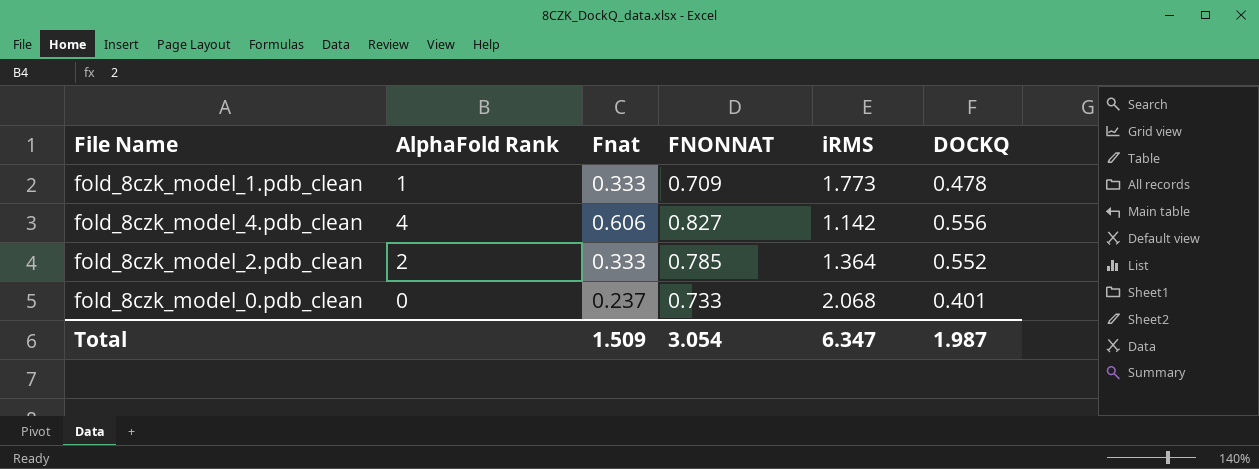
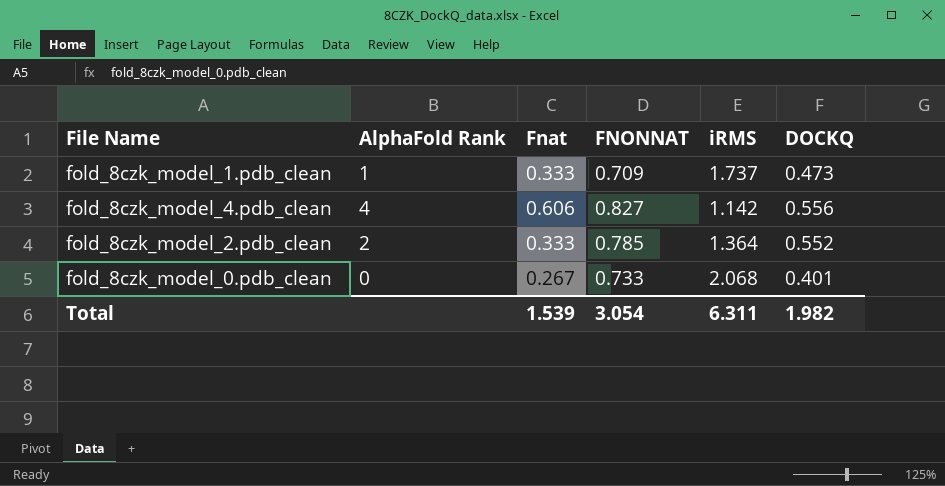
fold_8czk_model_1.pdb_clean | iRMS: 1.773 -> 1.737
fold_8czk_model_1.pdb_clean | DOCKQ: 0.478 -> 0.473
fold_8czk_model_0.pdb_clean | Fnat: 0.237 -> 0.267
Total | Fnat: 1.509 -> 1.539
Total | iRMS: 6.347 -> 6.311
Total | DOCKQ: 1.987 -> 1.982

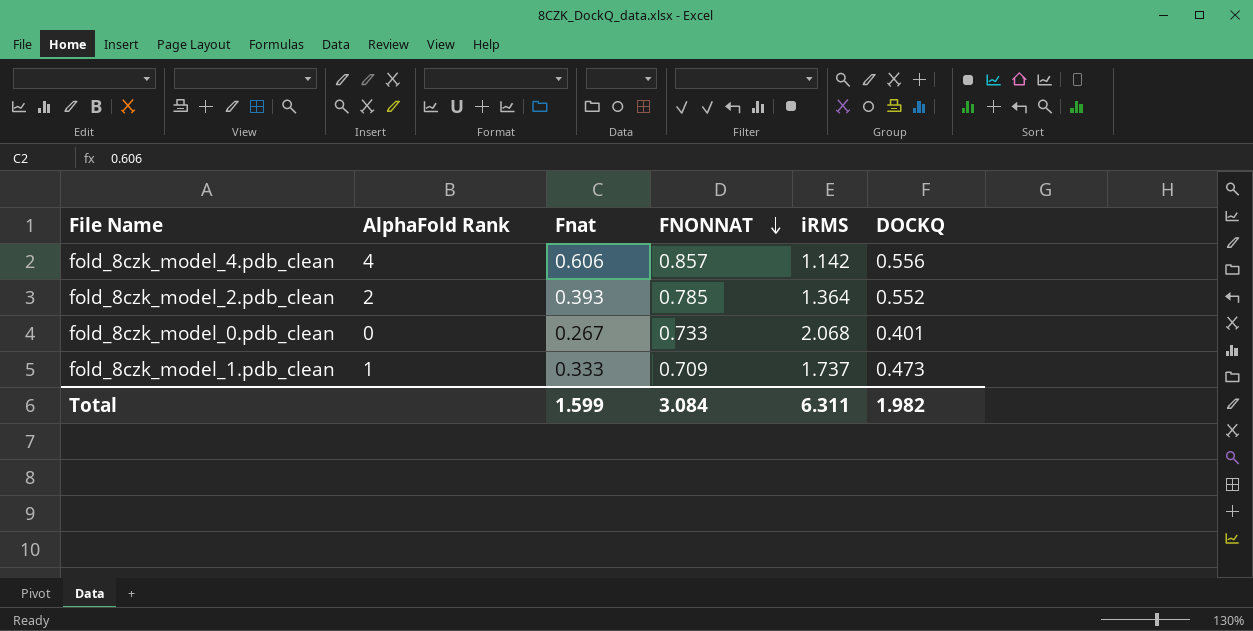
row order: none -> FNONNAT descending
fold_8czk_model_4.pdb_clean | FNONNAT: 0.827 -> 0.857
fold_8czk_model_2.pdb_clean | Fnat: 0.333 -> 0.393
Total | Fnat: 1.539 -> 1.599
Total | FNONNAT: 3.054 -> 3.084

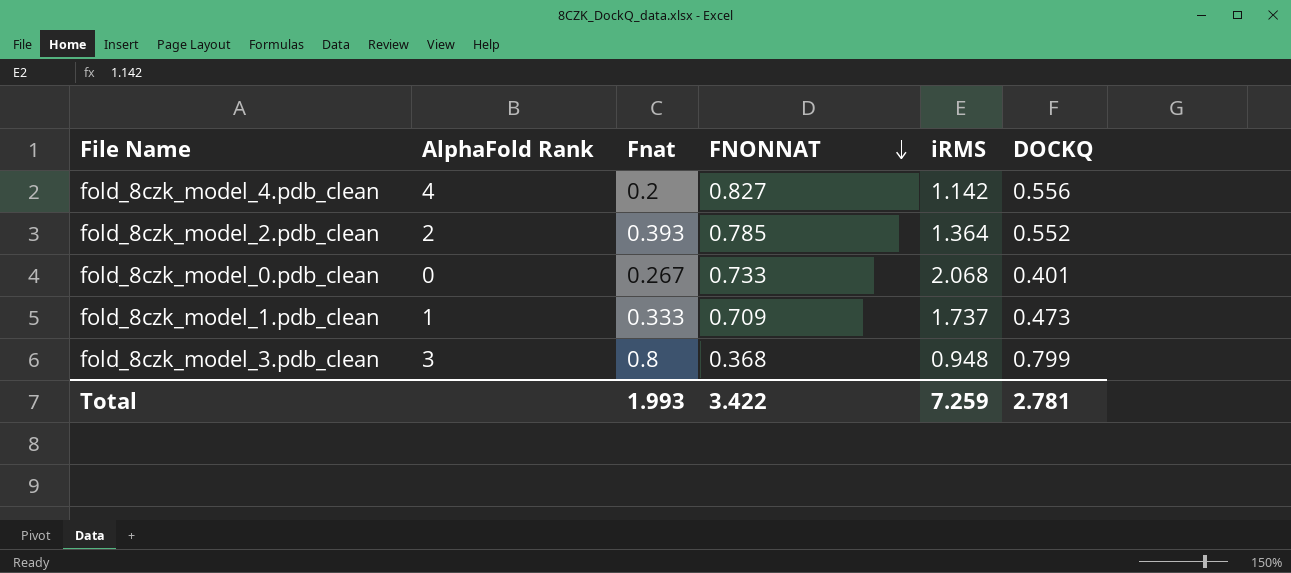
fold_8czk_model_4.pdb_clean | Fnat: 0.606 -> 0.2
fold_8czk_model_4.pdb_clean | FNONNAT: 0.857 -> 0.827
row fold_8czk_model_3.pdb_clean: none -> 3 | 0.8 | 0.368 | 0.948 | 0.799
Total | Fnat: 1.599 -> 1.993
Total | FNONNAT: 3.084 -> 3.422
Total | iRMS: 6.311 -> 7.259
Total | DOCKQ: 1.982 -> 2.781

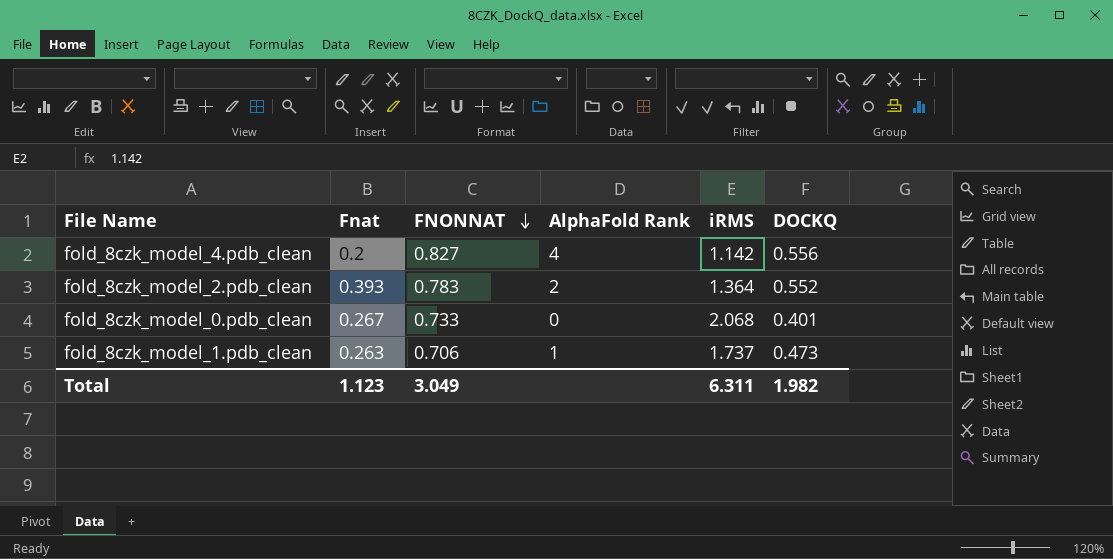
column AlphaFold Rank | position: 2 -> 4
row fold_8czk_model_3.pdb_clean: 3 | 0.8 | 0.368 | 0.948 | 0.799 -> none
fold_8czk_model_2.pdb_clean | FNONNAT: 0.785 -> 0.783
fold_8czk_model_1.pdb_clean | Fnat: 0.333 -> 0.263
fold_8czk_model_1.pdb_clean | FNONNAT: 0.709 -> 0.706
Total | Fnat: 1.993 -> 1.123
Total | FNONNAT: 3.422 -> 3.049
Total | iRMS: 7.259 -> 6.311
Total | DOCKQ: 2.781 -> 1.982

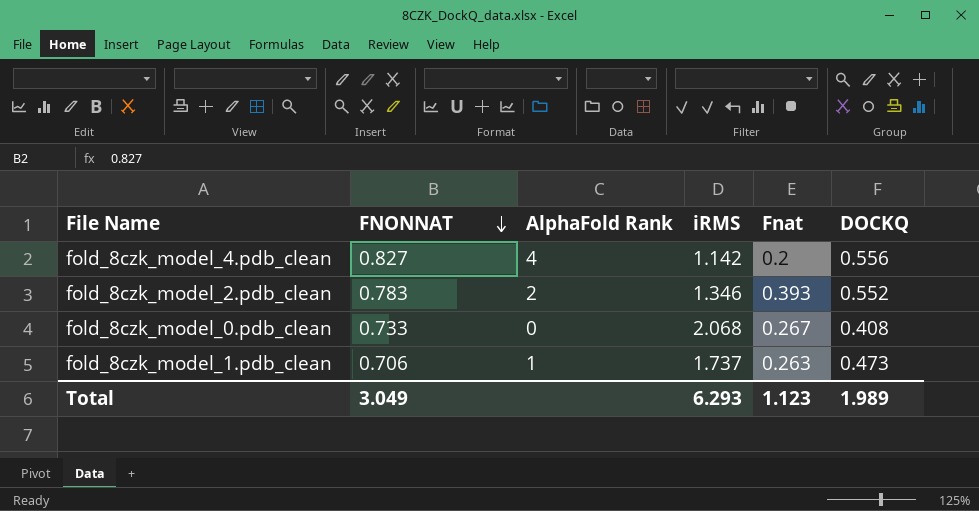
column Fnat | position: 2 -> 5
fold_8czk_model_2.pdb_clean | iRMS: 1.364 -> 1.346
fold_8czk_model_0.pdb_clean | DOCKQ: 0.401 -> 0.408
Total | iRMS: 6.311 -> 6.293
Total | DOCKQ: 1.982 -> 1.989

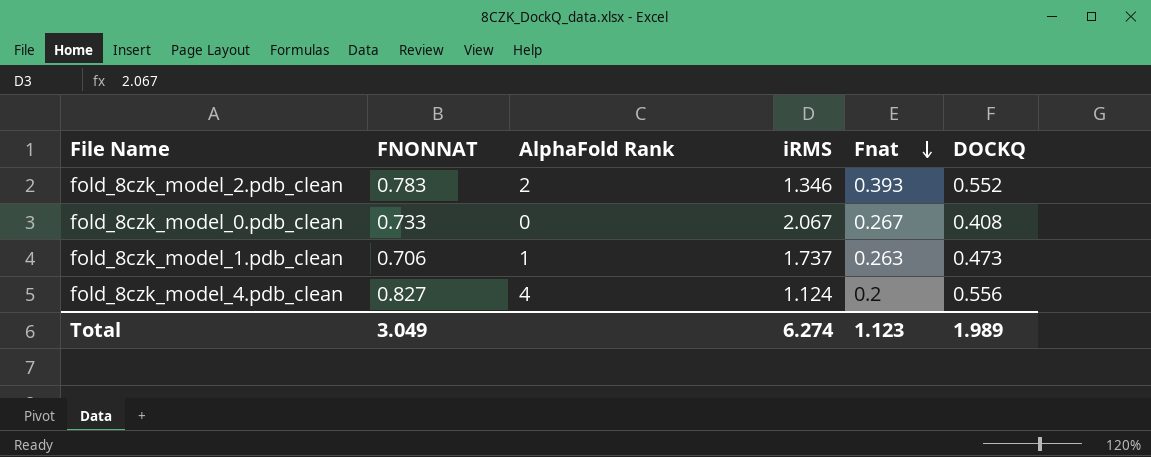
row order: FNONNAT descending -> Fnat descending
fold_8czk_model_0.pdb_clean | iRMS: 2.068 -> 2.067
fold_8czk_model_4.pdb_clean | iRMS: 1.142 -> 1.124
Total | iRMS: 6.293 -> 6.274

